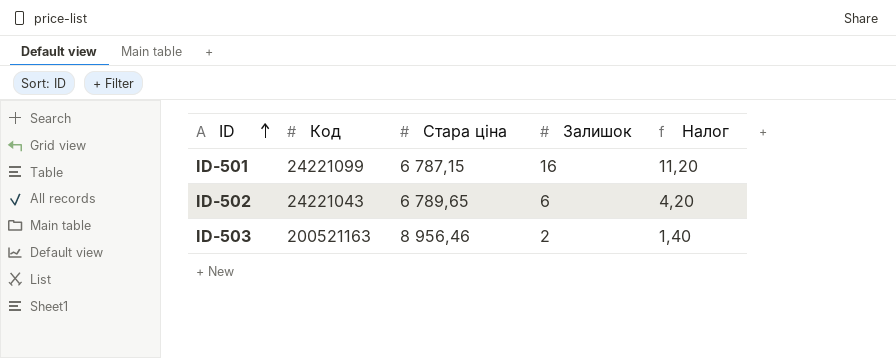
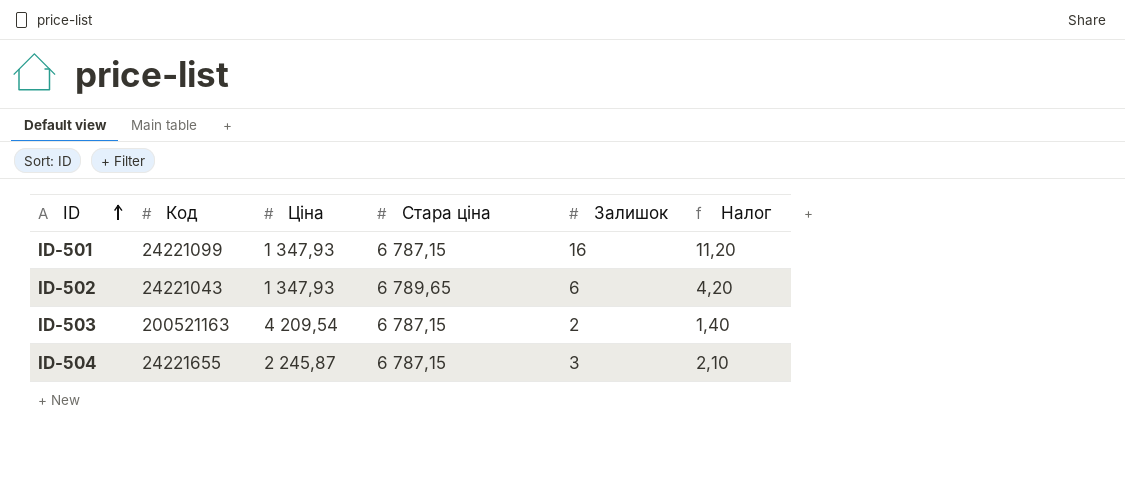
column Ціна | position: none -> 3
ID-503 | Стара ціна: 8 956,46 -> 6 787,15
row ID-504: none -> 24221655 | 2 245,87 | 6 787,15 | 3 | 2,10

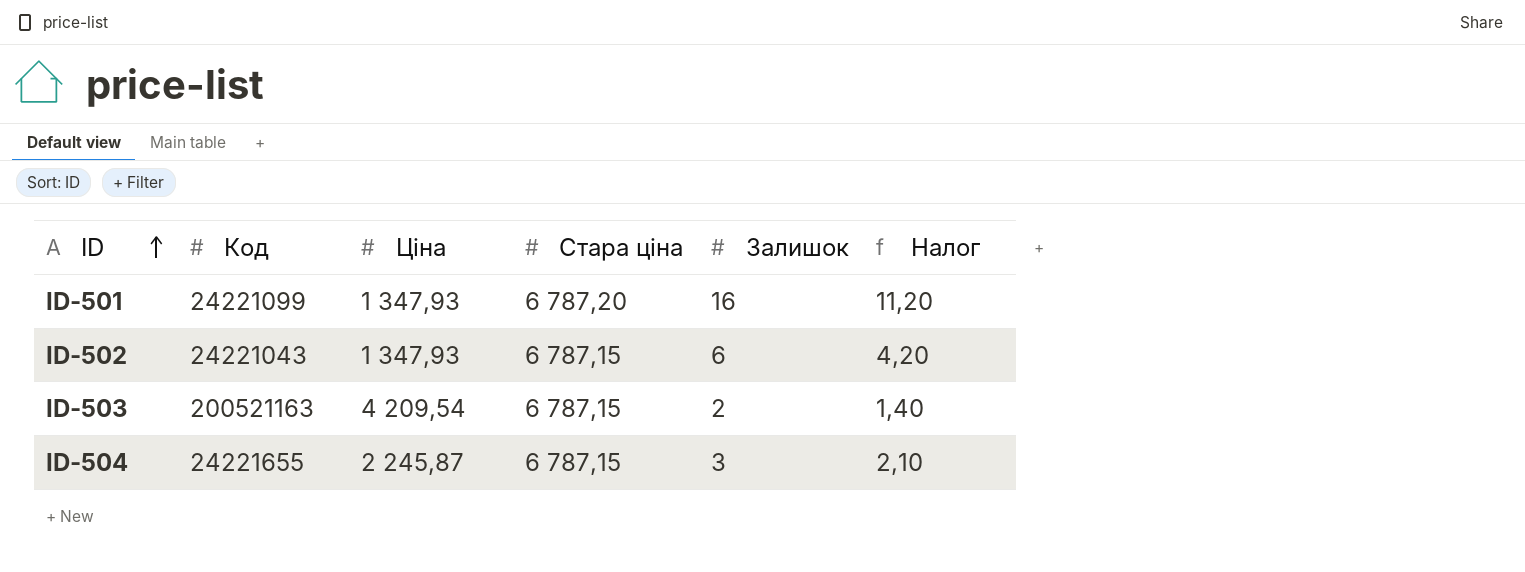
ID-501 | Стара ціна: 6 787,15 -> 6 787,20
ID-502 | Стара ціна: 6 789,65 -> 6 787,15

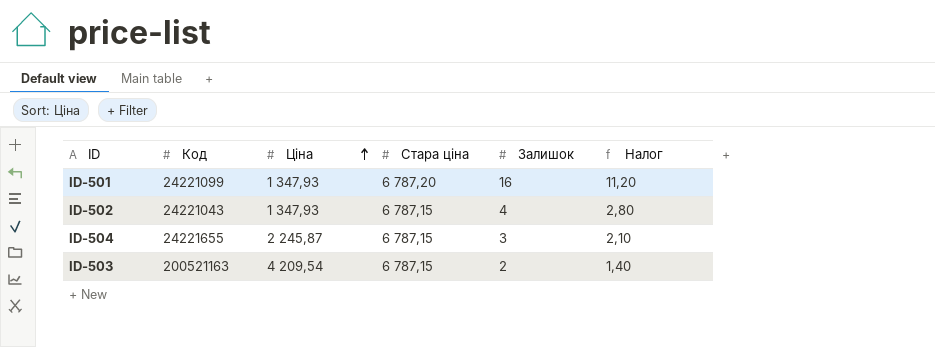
row order: ID ascending -> Ціна ascending
ID-502 | Залишок: 6 -> 4
ID-502 | Налог: 4,20 -> 2,80

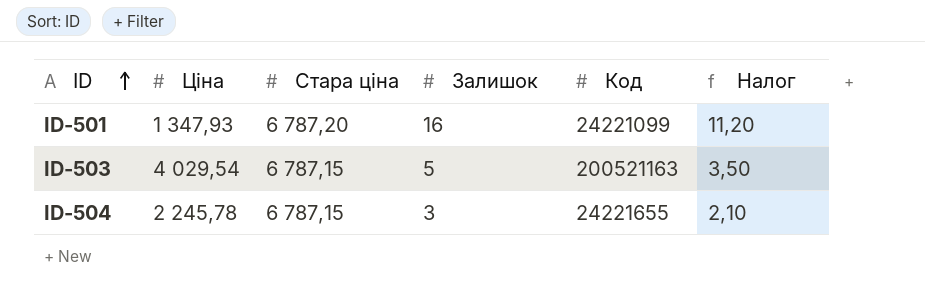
row order: Ціна ascending -> ID ascending
column Код | position: 2 -> 5
row ID-502: 24221043 | 1 347,93 | 6 787,15 | 4 | 2,80 -> none
ID-503 | Ціна: 4 209,54 -> 4 029,54
ID-503 | Залишок: 2 -> 5
ID-503 | Налог: 1,40 -> 3,50
ID-504 | Ціна: 2 245,87 -> 2 245,78

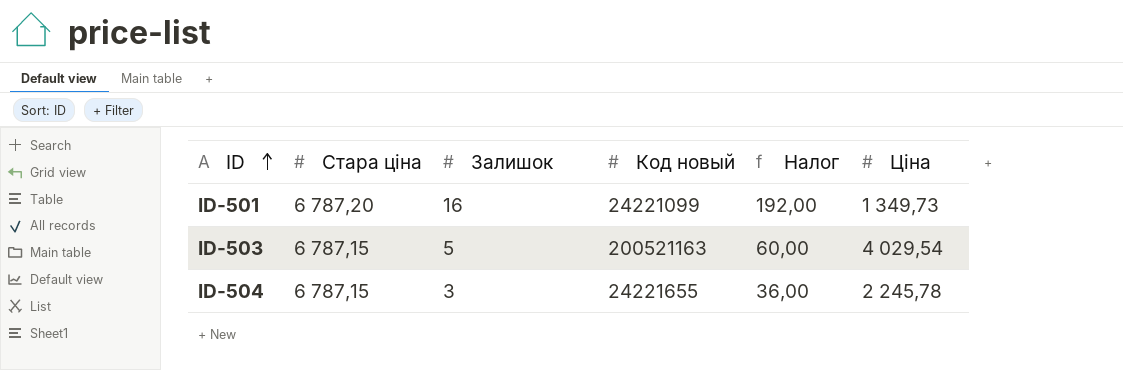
column name: Код -> Код новый
column Налог | formula: [Залишок] * 0,7 -> [Залишок] * 12
column Ціна | position: 2 -> 6
ID-501 | Ціна: 1 347,93 -> 1 349,73

